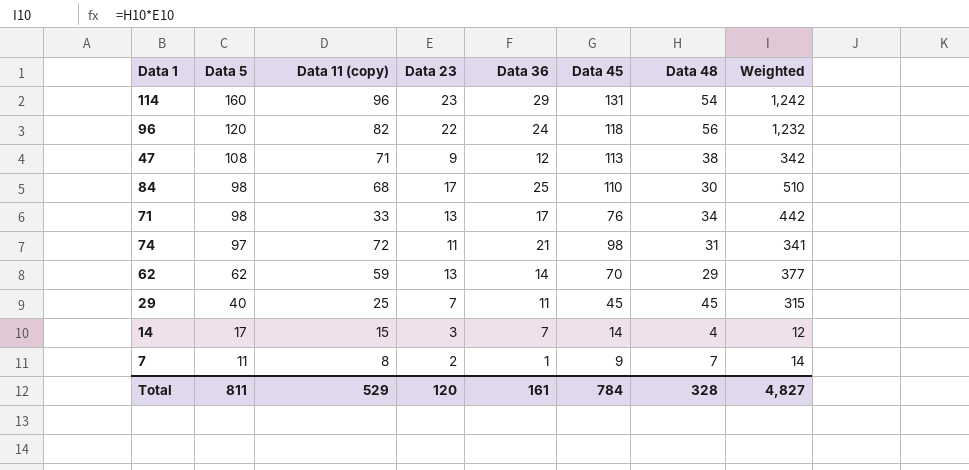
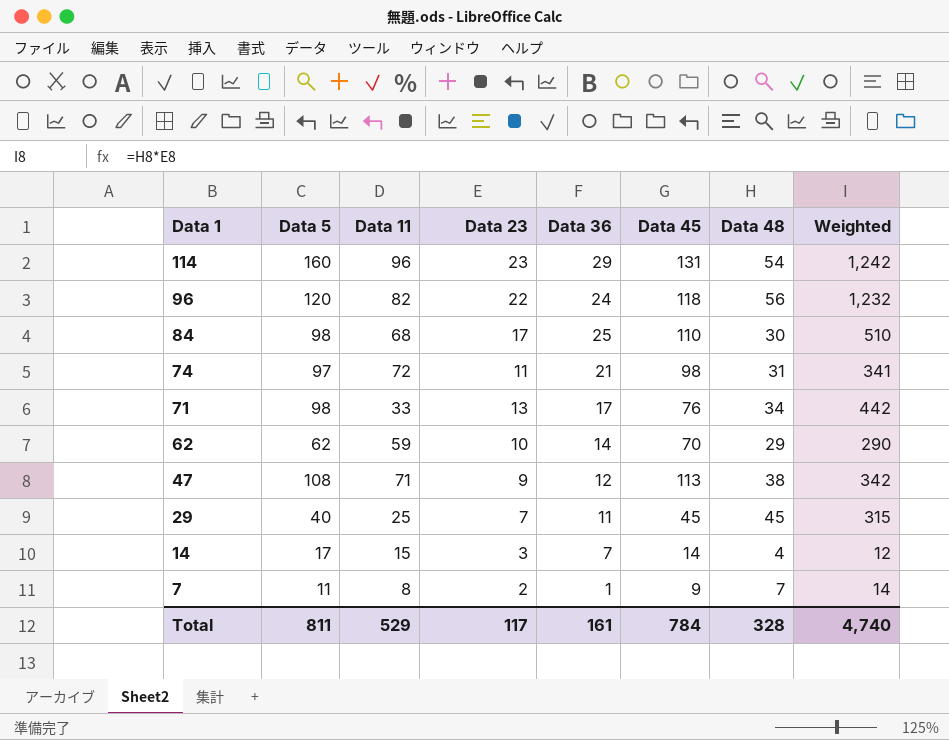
row order: Data 5 descending -> Data 1 descending
column name: Data 11 (copy) -> Data 11
62 | Data 23: 13 -> 10
62 | Weighted: 377 -> 290
Total | Data 23: 120 -> 117
Total | Weighted: 4,827 -> 4,740

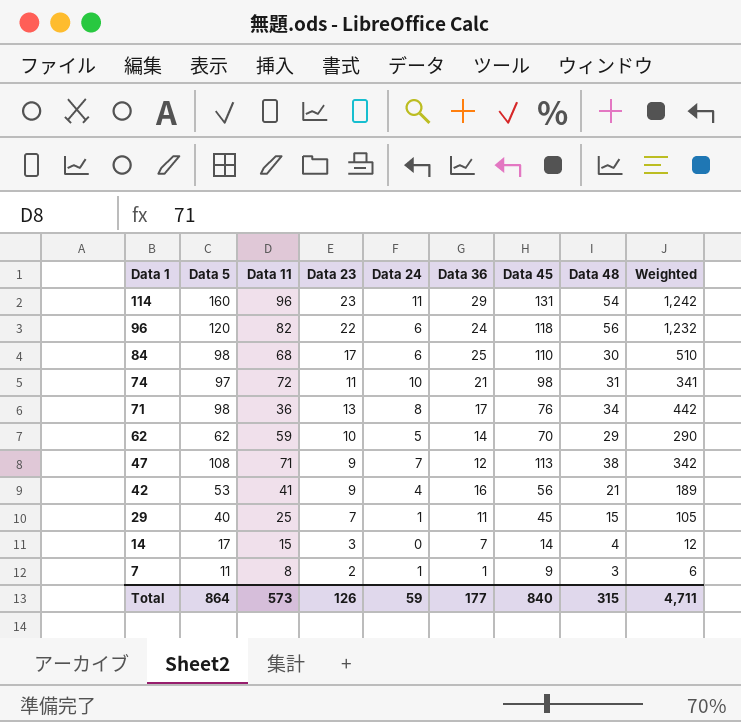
column Data 24 | position: none -> 5
71 | Data 11: 33 -> 36
row 42: none -> 53 | 41 | 9 | 4 | 16 | 56 | 21 | 189
29 | Data 48: 45 -> 15
29 | Weighted: 315 -> 105
7 | Data 48: 7 -> 3
7 | Weighted: 14 -> 6
Total | Data 5: 811 -> 864
Total | Data 11: 529 -> 573
Total | Data 23: 117 -> 126
Total | Data 36: 161 -> 177
Total | Data 45: 784 -> 840
Total | Data 48: 328 -> 315
Total | Weighted: 4,740 -> 4,711

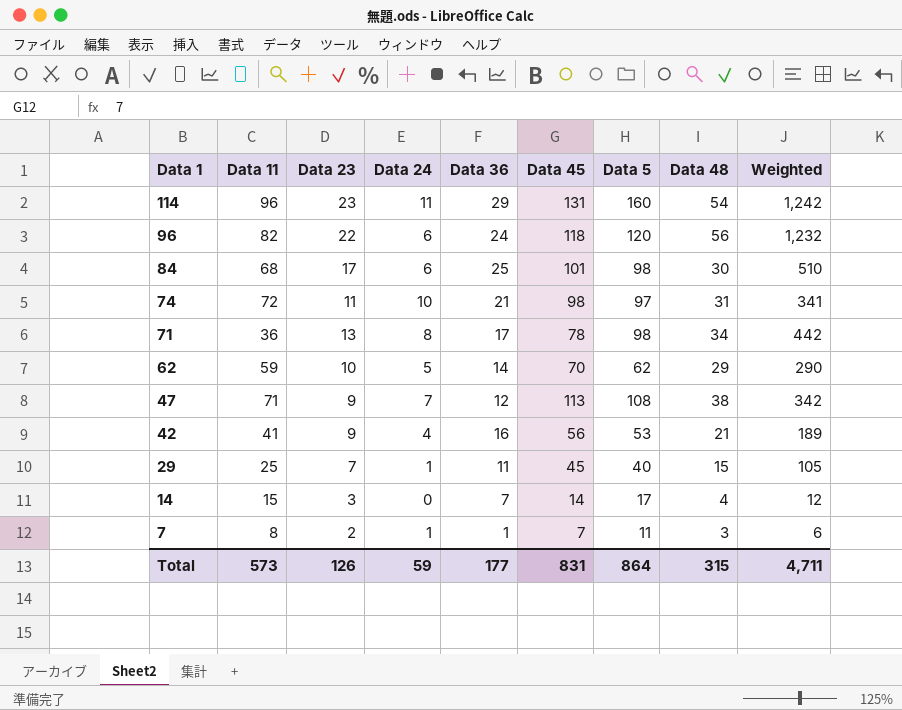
column Data 5 | position: 2 -> 7
84 | Data 45: 110 -> 101
71 | Data 45: 76 -> 78
7 | Data 45: 9 -> 7
Total | Data 45: 840 -> 831

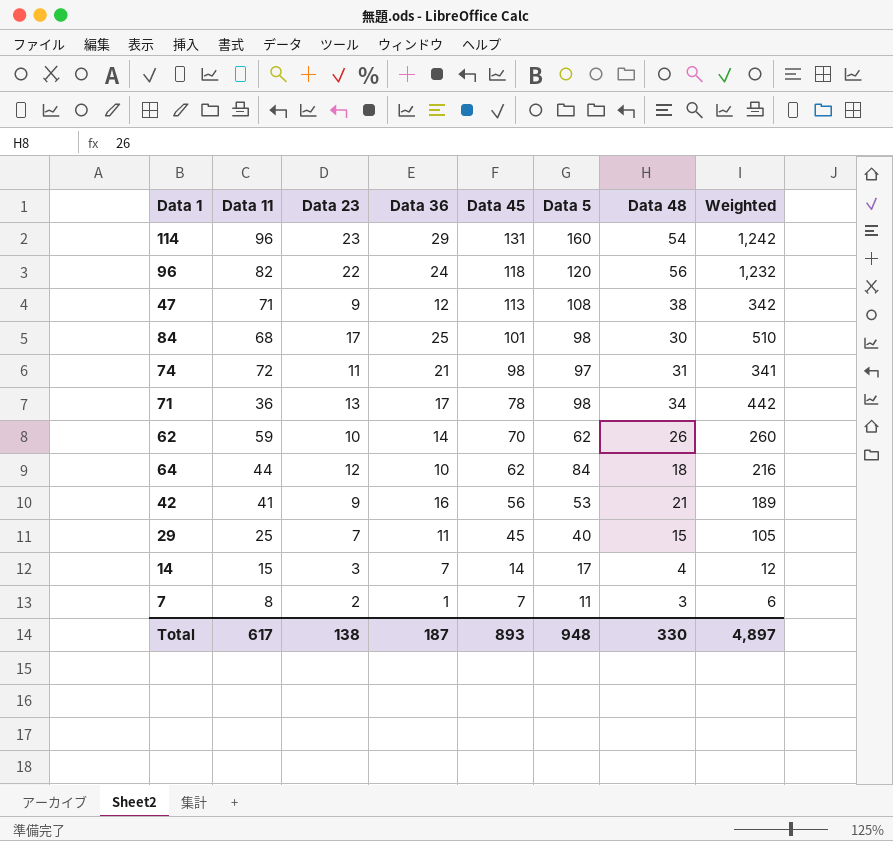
row order: Data 1 descending -> Data 45 descending
column Data 24 | position: 4 -> none
62 | Data 48: 29 -> 26
62 | Weighted: 290 -> 260
row 64: none -> 44 | 12 | 10 | 62 | 84 | 18 | 216
Total | Data 11: 573 -> 617
Total | Data 23: 126 -> 138
Total | Data 36: 177 -> 187
Total | Data 45: 831 -> 893
Total | Data 5: 864 -> 948
Total | Data 48: 315 -> 330
Total | Weighted: 4,711 -> 4,897

